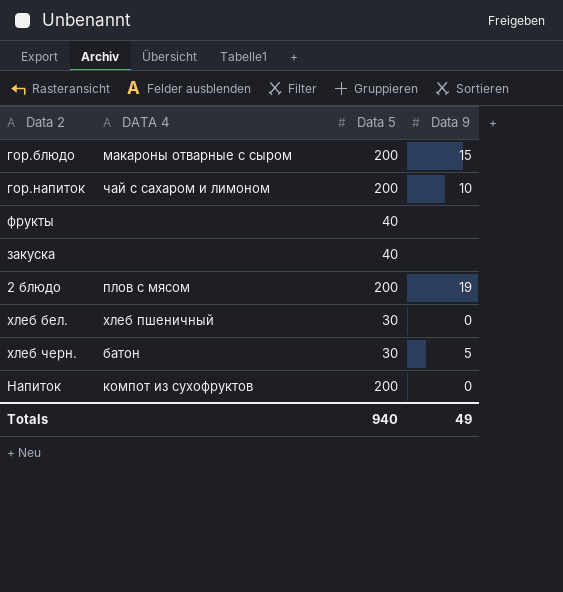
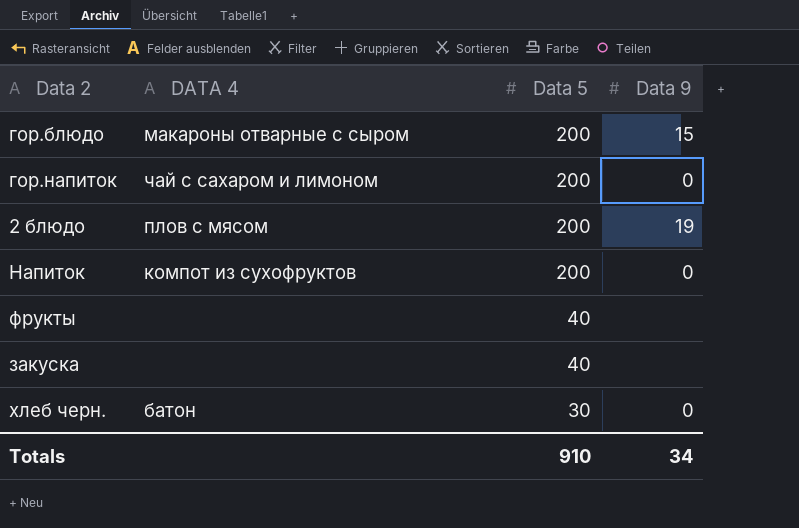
row order: none -> Data 5 descending
row хлеб бел.: хлеб пшеничный | 30 | 0 -> none
гор.напиток | Data 9: 10 -> 0
хлеб черн. | Data 9: 5 -> 0
Totals | Data 5: 940 -> 910
Totals | Data 9: 49 -> 34

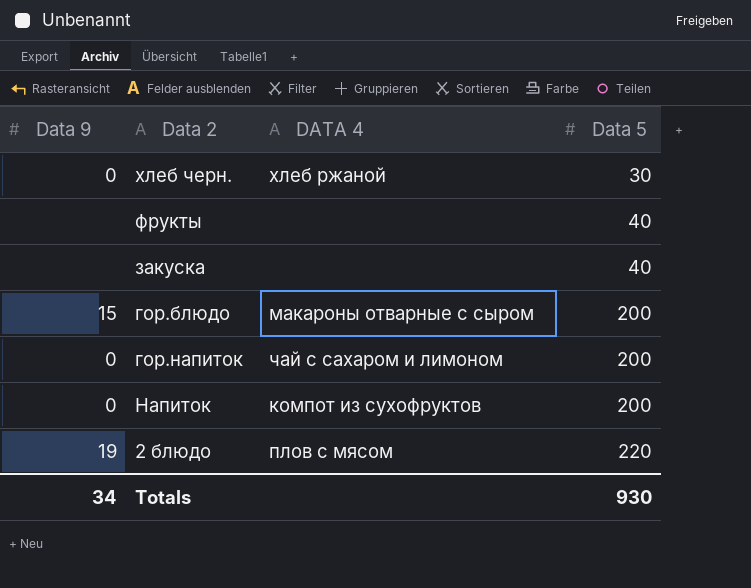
row order: Data 5 descending -> Data 5 ascending
column Data 9 | position: 4 -> 1
хлеб черн. | DATA 4: батон -> хлеб ржаной
2 блюдо | Data 5: 200 -> 220
Totals | Data 5: 910 -> 930

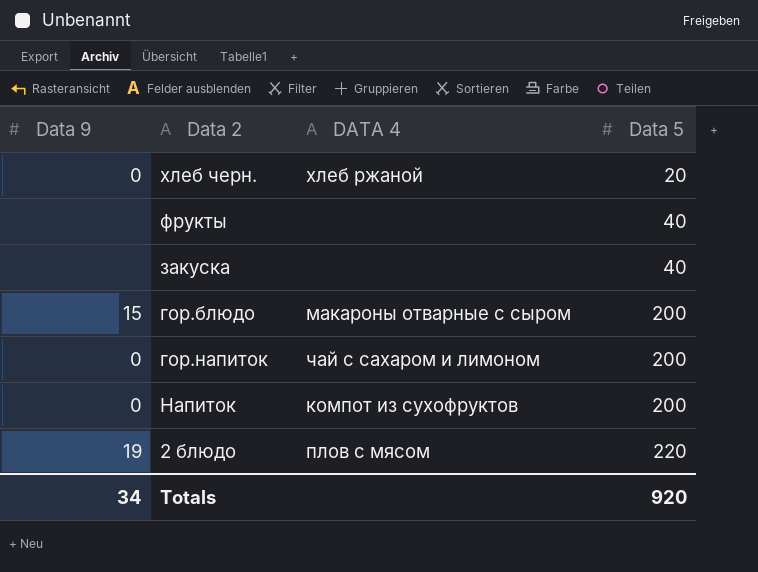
хлеб черн. | Data 5: 30 -> 20
Totals | Data 5: 930 -> 920

